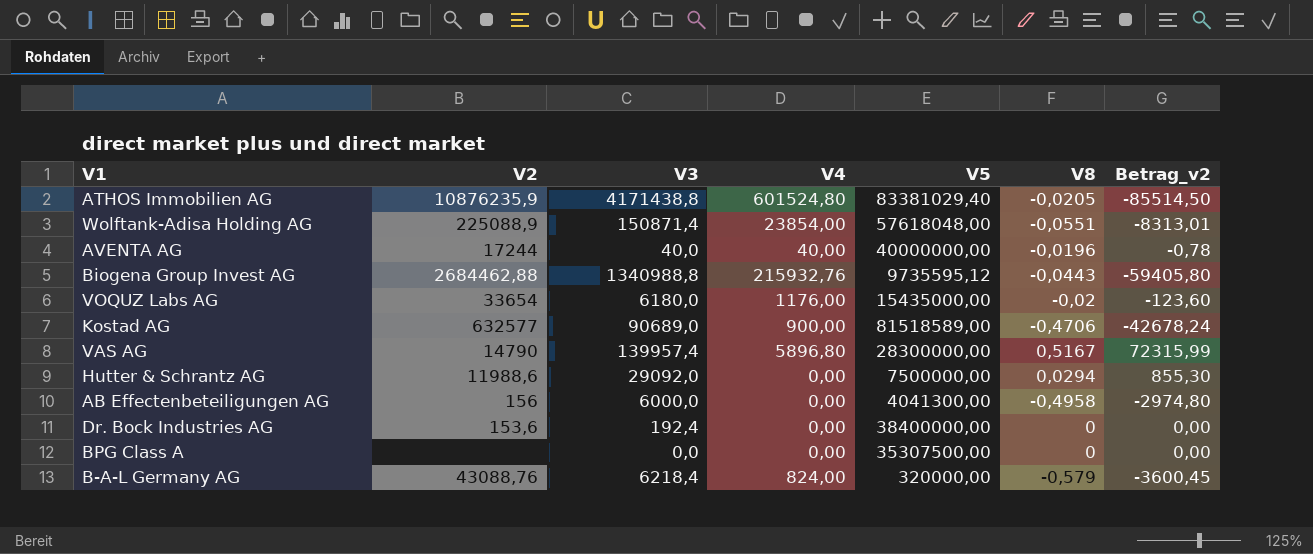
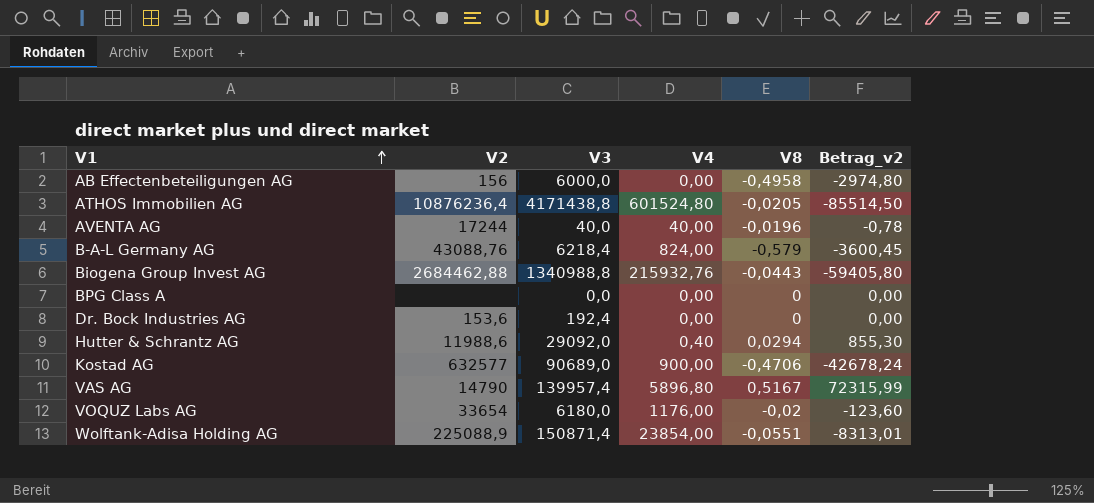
row order: none -> V1 ascending
column V5 | position: 5 -> none
ATHOS Immobilien AG | V2: 10876235,9 -> 10876236,4
Hutter & Schrantz AG | V4: 0,00 -> 0,40

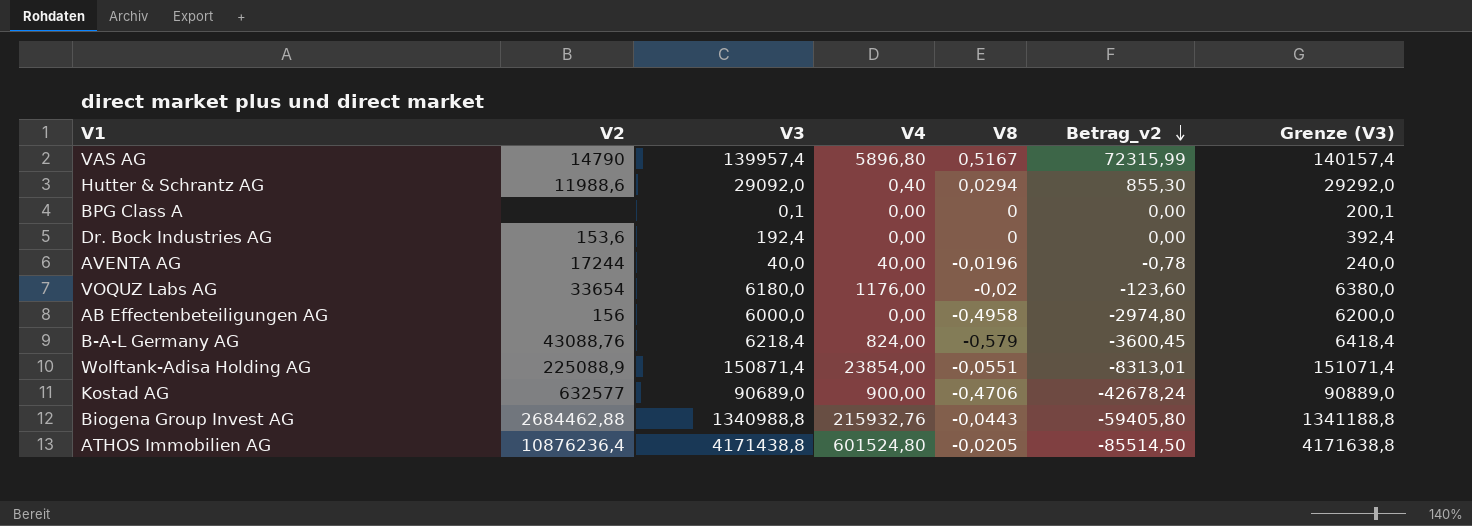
row order: V1 ascending -> Betrag_v2 descending
column Grenze (V3) | formula: none -> [V3] + 200
BPG Class A | V3: 0,0 -> 0,1

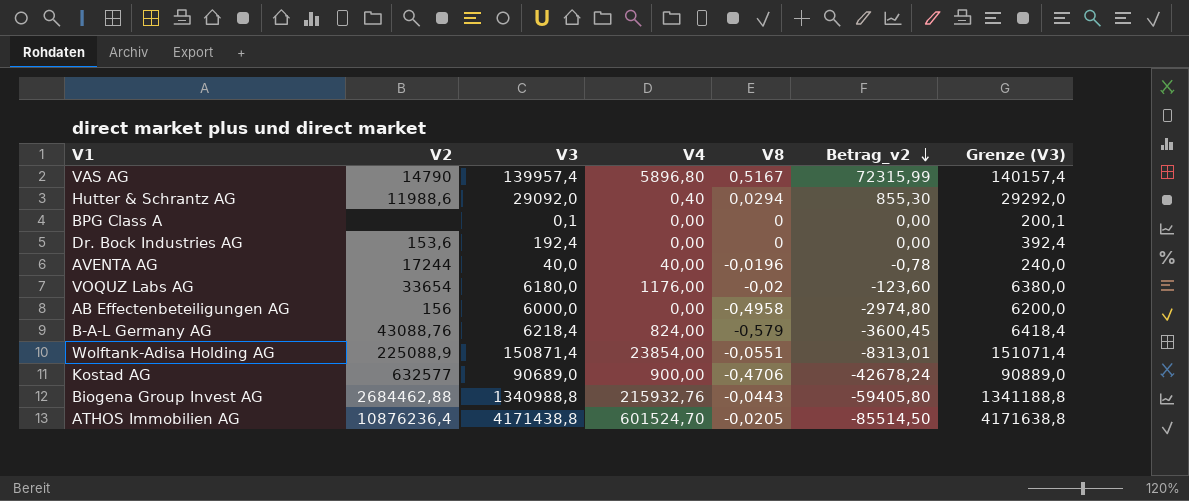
ATHOS Immobilien AG | V4: 601524,80 -> 601524,70

